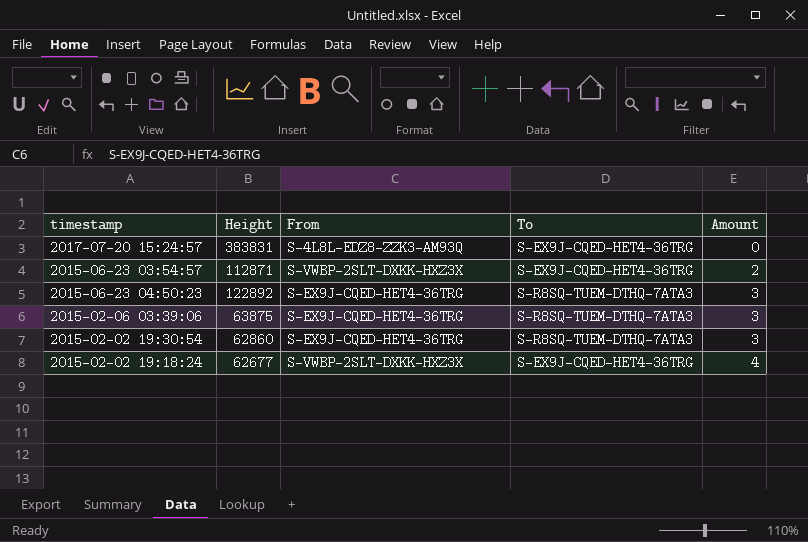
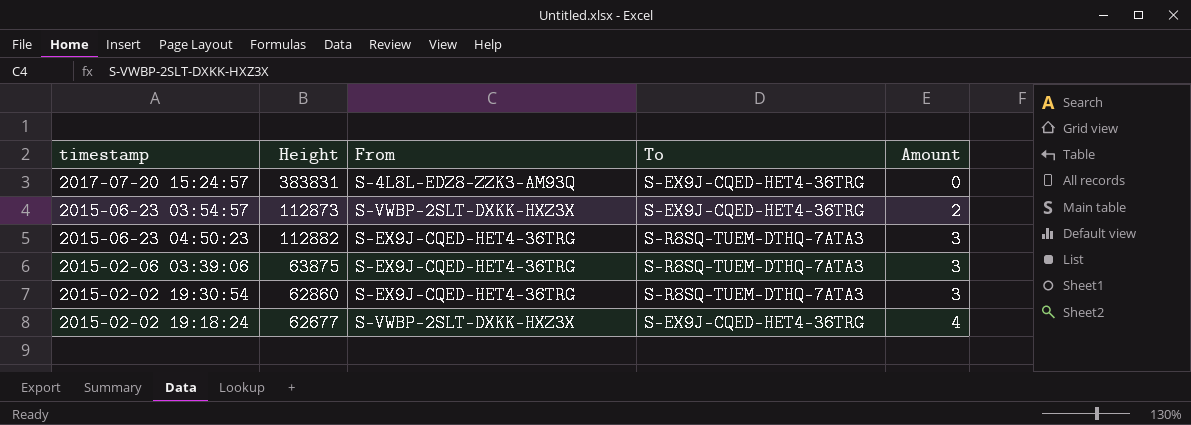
2015-06-23 03:54:57 | Height: 112871 -> 112873
2015-06-23 04:50:23 | Height: 122892 -> 112882

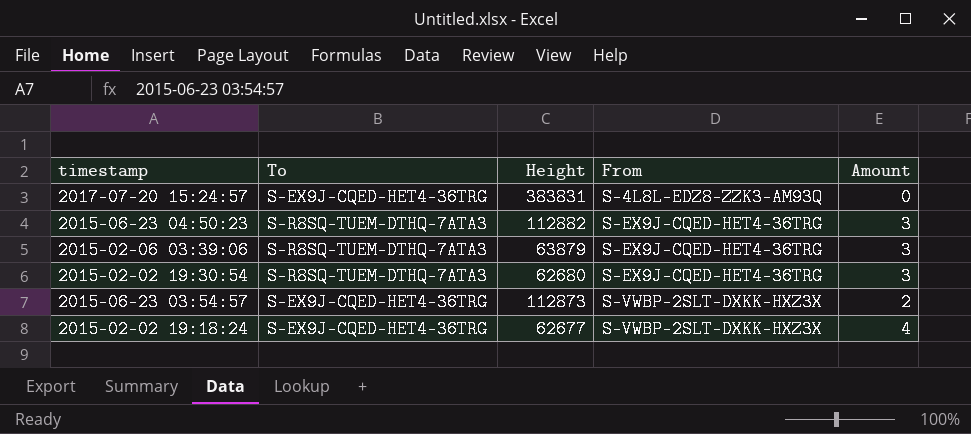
row order: Amount ascending -> From ascending
column To | position: 4 -> 2
2015-02-06 03:39:06 | Height: 63875 -> 63879
2015-02-02 19:30:54 | Height: 62860 -> 62680

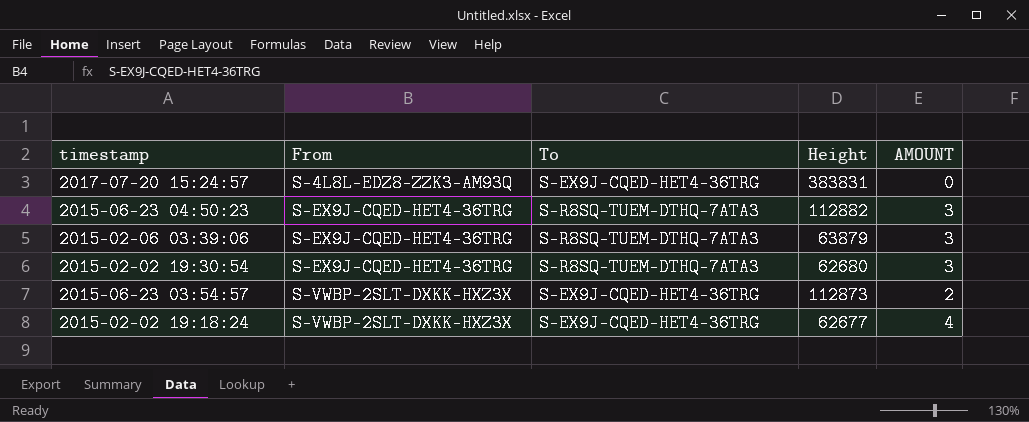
column From | position: 4 -> 2
column name: Amount -> AMOUNT

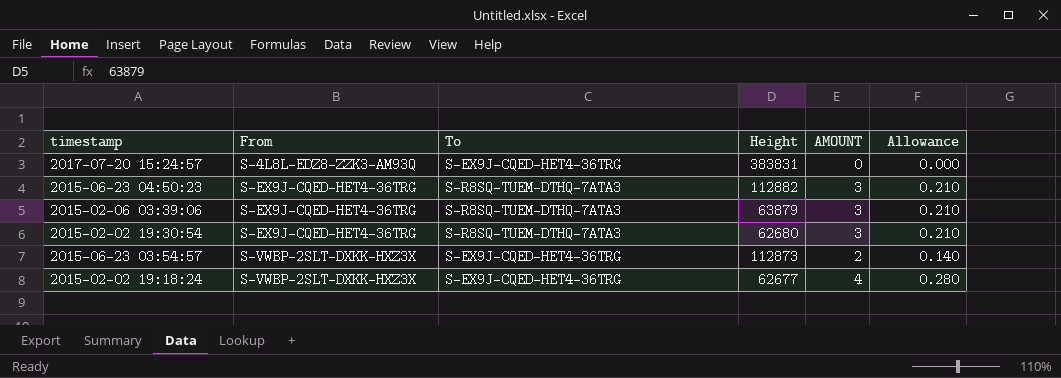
column Allowance | formula: none -> [AMOUNT] * 0.07

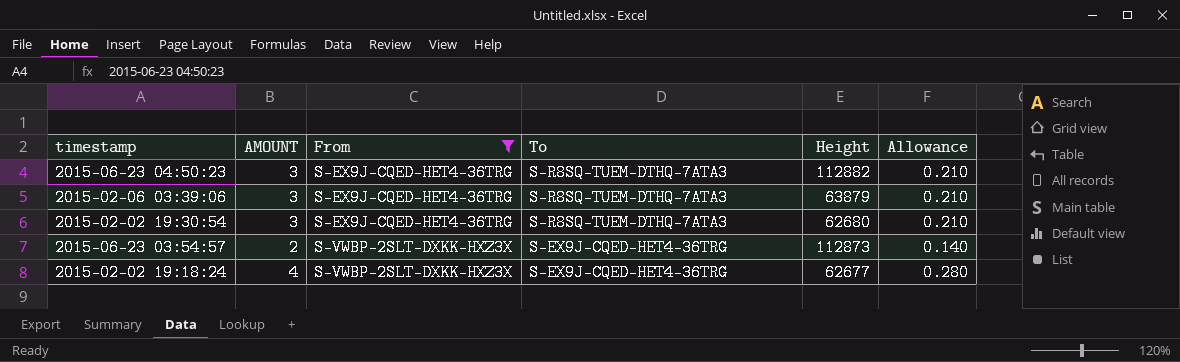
filter: none -> From != S-4L8L-EDZ8-ZZK3-AM93Q
column AMOUNT | position: 5 -> 2

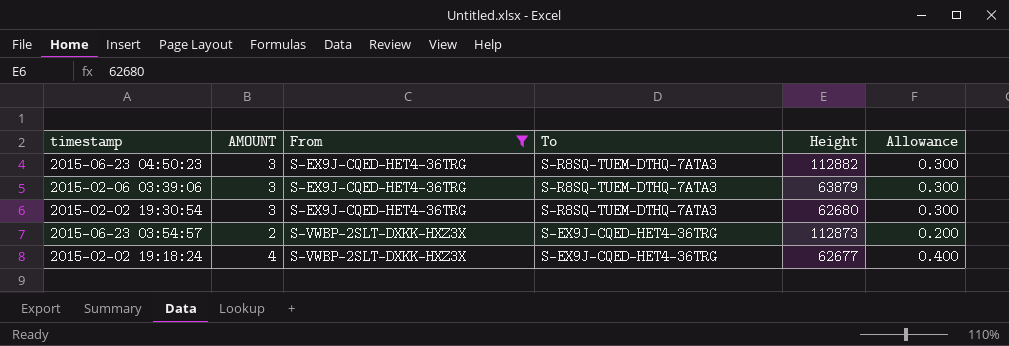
column Allowance | formula: [AMOUNT] * 0.07 -> [AMOUNT] * 0.1

